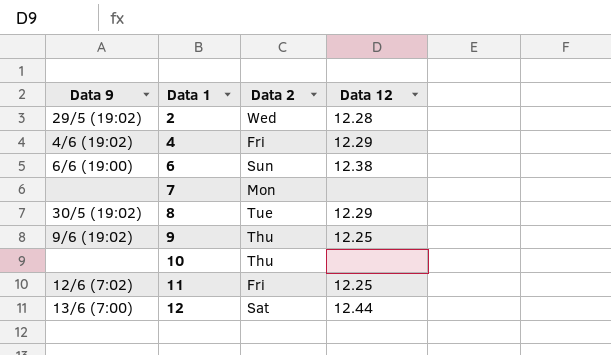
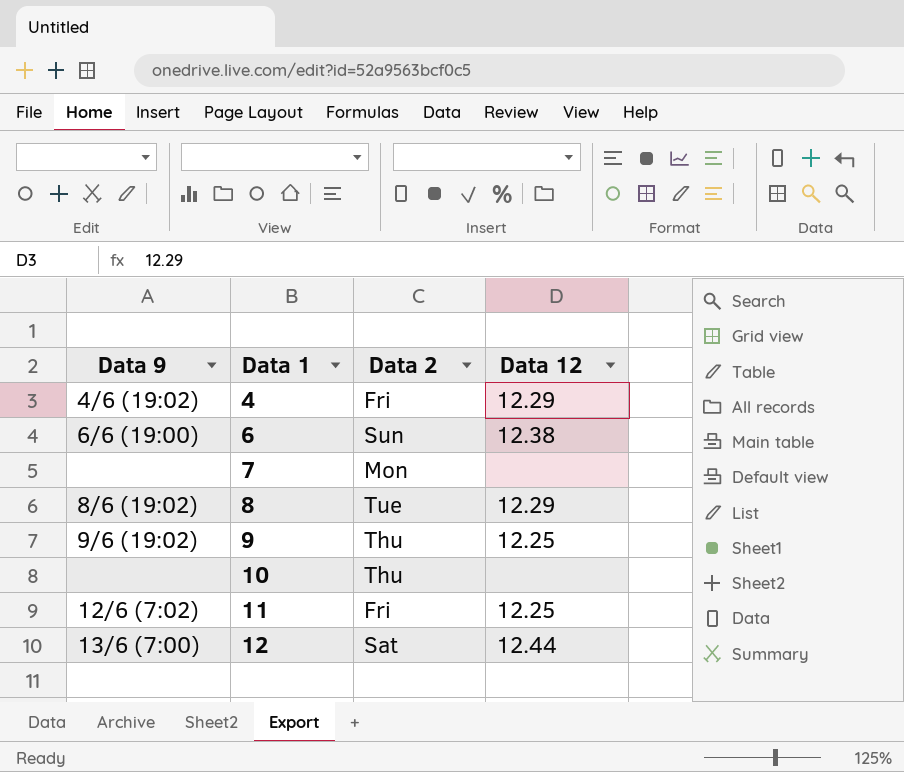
row 2: 29/5 (19:02) | Wed | 12.28 -> none
8 | Data 9: 30/5 (19:02) -> 8/6 (19:02)

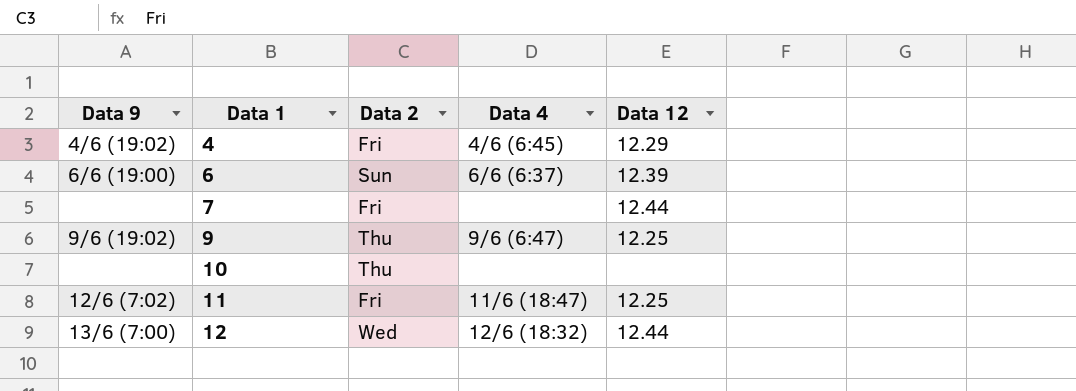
column Data 4 | position: none -> 4
row 8: 8/6 (19:02) | Tue | 12.29 -> none
6 | Data 12: 12.38 -> 12.39
7 | Data 2: Mon -> Fri
7 | Data 12: none -> 12.44
12 | Data 2: Sat -> Wed

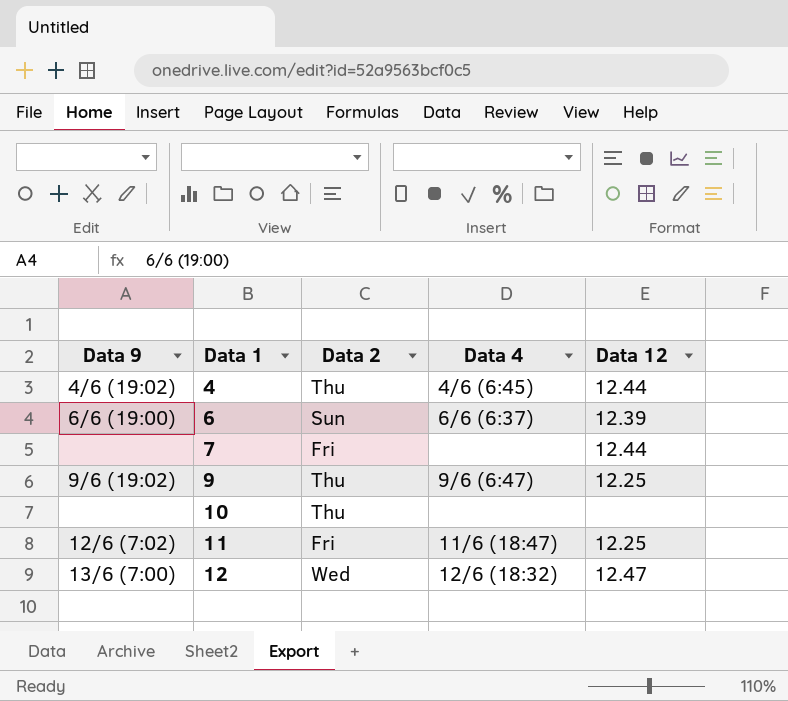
4 | Data 2: Fri -> Thu
4 | Data 12: 12.29 -> 12.44
12 | Data 12: 12.44 -> 12.47

